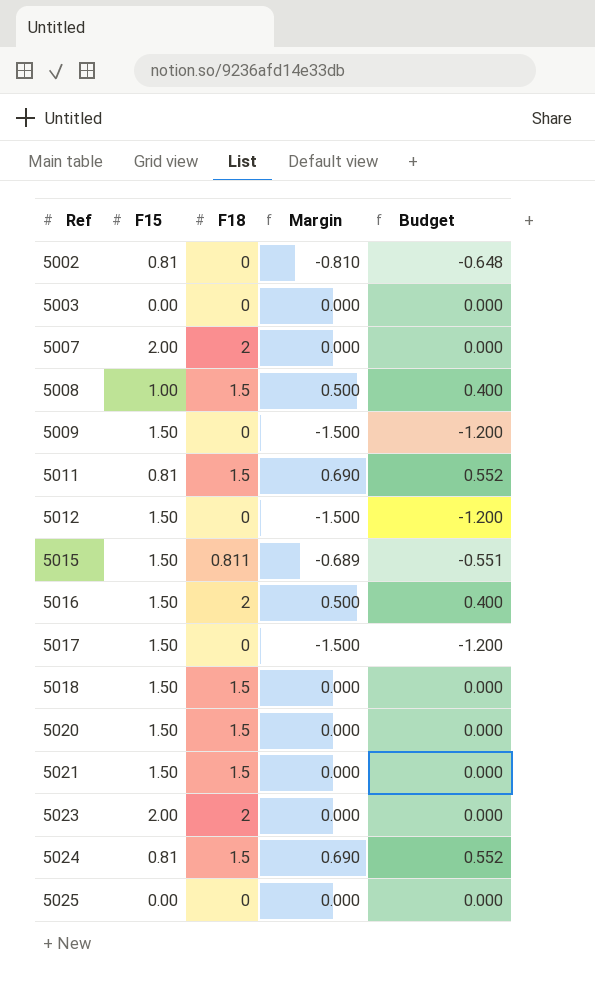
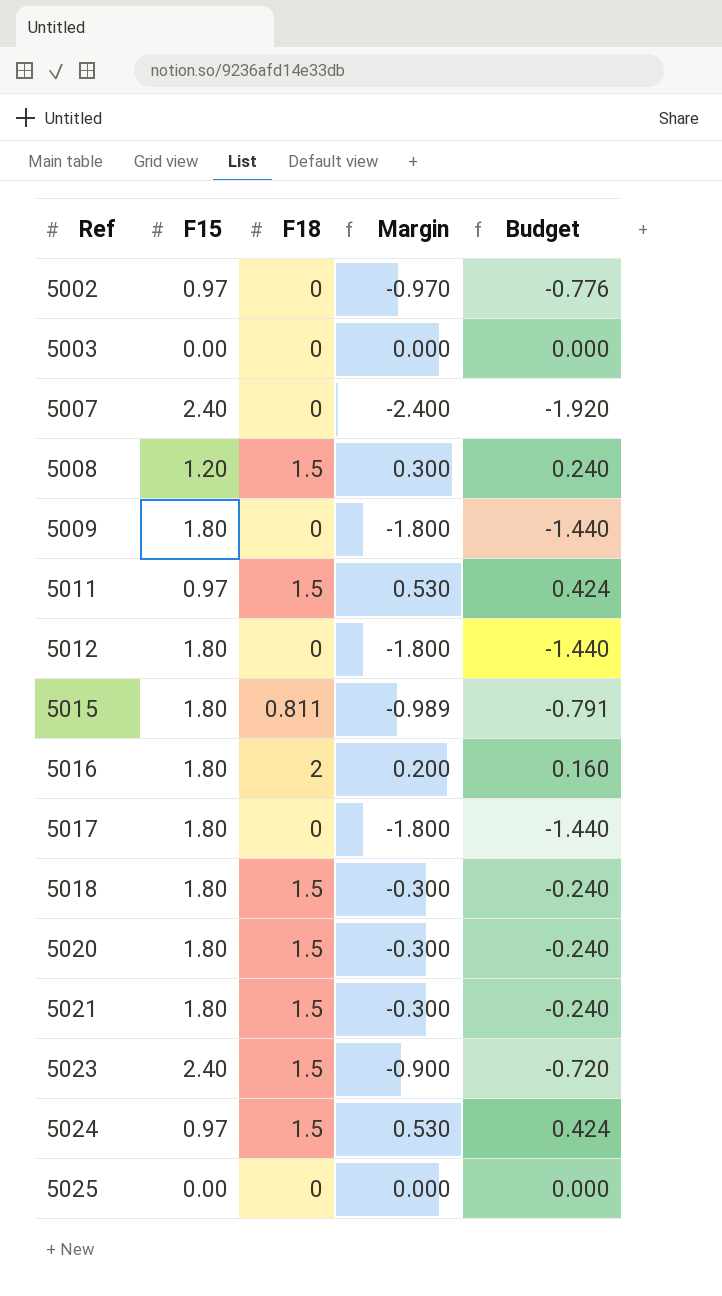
5002 | F15: 0.81 -> 0.97
5002 | Margin: -0.810 -> -0.970
5002 | Budget: -0.648 -> -0.776
5007 | F15: 2.00 -> 2.40
5007 | F18: 2 -> 0
5007 | Margin: 0.000 -> -2.400
5007 | Budget: 0.000 -> -1.920
5008 | F15: 1.00 -> 1.20
5008 | Margin: 0.500 -> 0.300
5008 | Budget: 0.400 -> 0.240
5009 | F15: 1.50 -> 1.80
5009 | Margin: -1.500 -> -1.800
5009 | Budget: -1.200 -> -1.440
5011 | F15: 0.81 -> 0.97
5011 | Margin: 0.690 -> 0.530
5011 | Budget: 0.552 -> 0.424
5012 | F15: 1.50 -> 1.80
5012 | Margin: -1.500 -> -1.800
5012 | Budget: -1.200 -> -1.440
5015 | F15: 1.50 -> 1.80
5015 | Margin: -0.689 -> -0.989
5015 | Budget: -0.551 -> -0.791
5016 | F15: 1.50 -> 1.80
5016 | Margin: 0.500 -> 0.200
5016 | Budget: 0.400 -> 0.160
5017 | F15: 1.50 -> 1.80
5017 | Margin: -1.500 -> -1.800
5017 | Budget: -1.200 -> -1.440
5018 | F15: 1.50 -> 1.80
5018 | Margin: 0.000 -> -0.300
5018 | Budget: 0.000 -> -0.240
5020 | F15: 1.50 -> 1.80
5020 | Margin: 0.000 -> -0.300
5020 | Budget: 0.000 -> -0.240
5021 | F15: 1.50 -> 1.80
5021 | Margin: 0.000 -> -0.300
5021 | Budget: 0.000 -> -0.240
5023 | F15: 2.00 -> 2.40
5023 | F18: 2 -> 1.5
5023 | Margin: 0.000 -> -0.900
5023 | Budget: 0.000 -> -0.720
5024 | F15: 0.81 -> 0.97
5024 | Margin: 0.690 -> 0.530
5024 | Budget: 0.552 -> 0.424

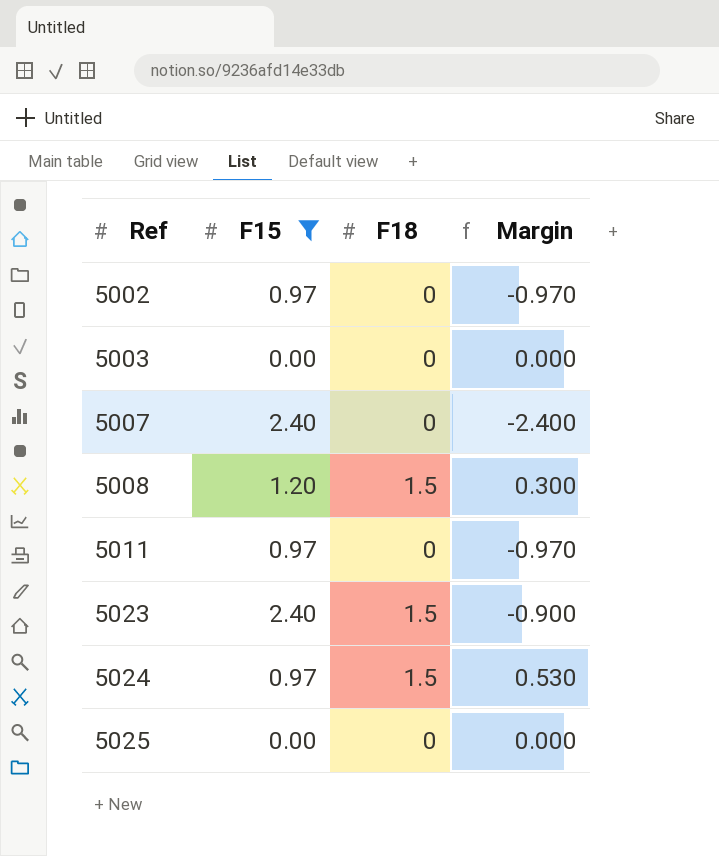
filter: none -> F15 != 1.80
column Budget | formula: [Margin] * 0.8 -> none
5011 | F18: 1.5 -> 0
5011 | Margin: 0.530 -> -0.970

